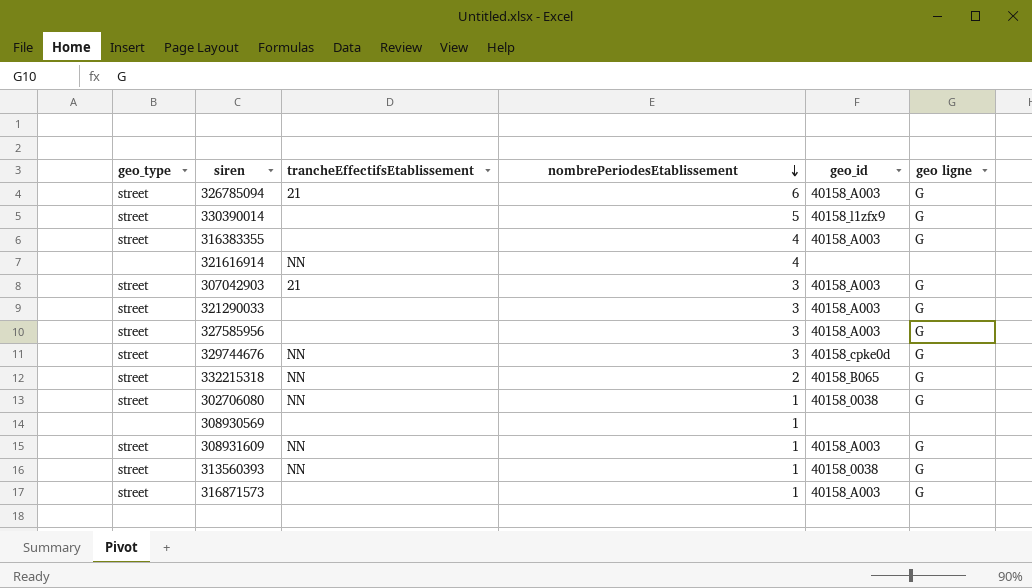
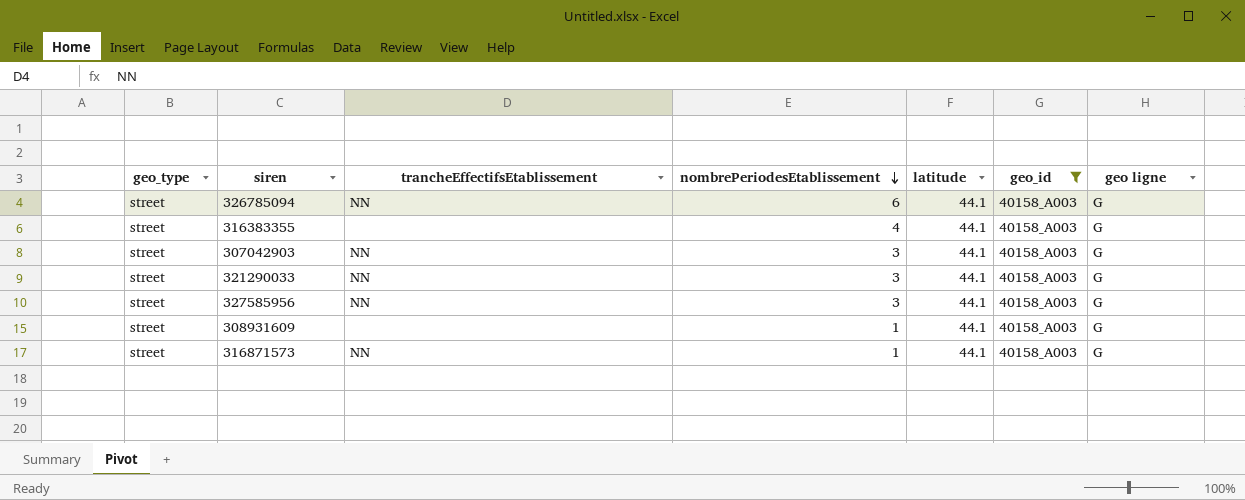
filter: none -> geo_id = 40158_A003
column latitude | position: none -> 5
326785094 | trancheEffectifsEtablissement: 21 -> NN
307042903 | trancheEffectifsEtablissement: 21 -> NN
321290033 | trancheEffectifsEtablissement: none -> NN
327585956 | trancheEffectifsEtablissement: none -> NN
308931609 | trancheEffectifsEtablissement: NN -> none
316871573 | trancheEffectifsEtablissement: none -> NN

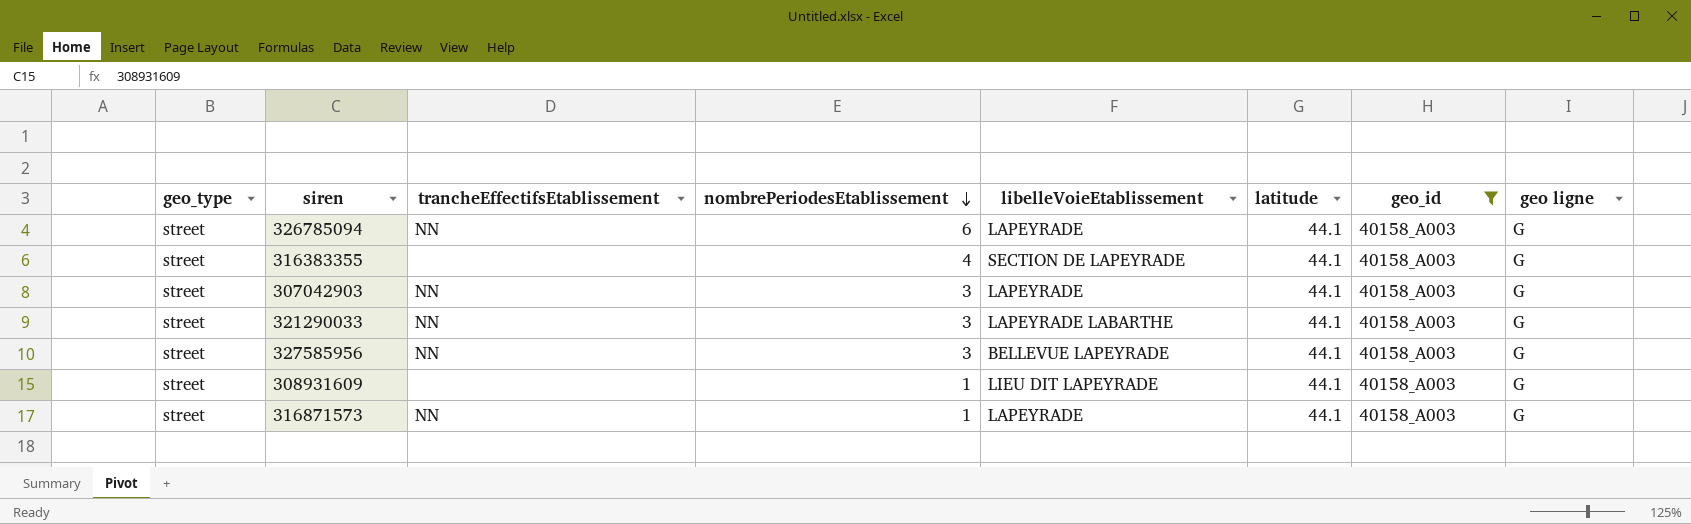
column libelleVoieEtablissement | position: none -> 5

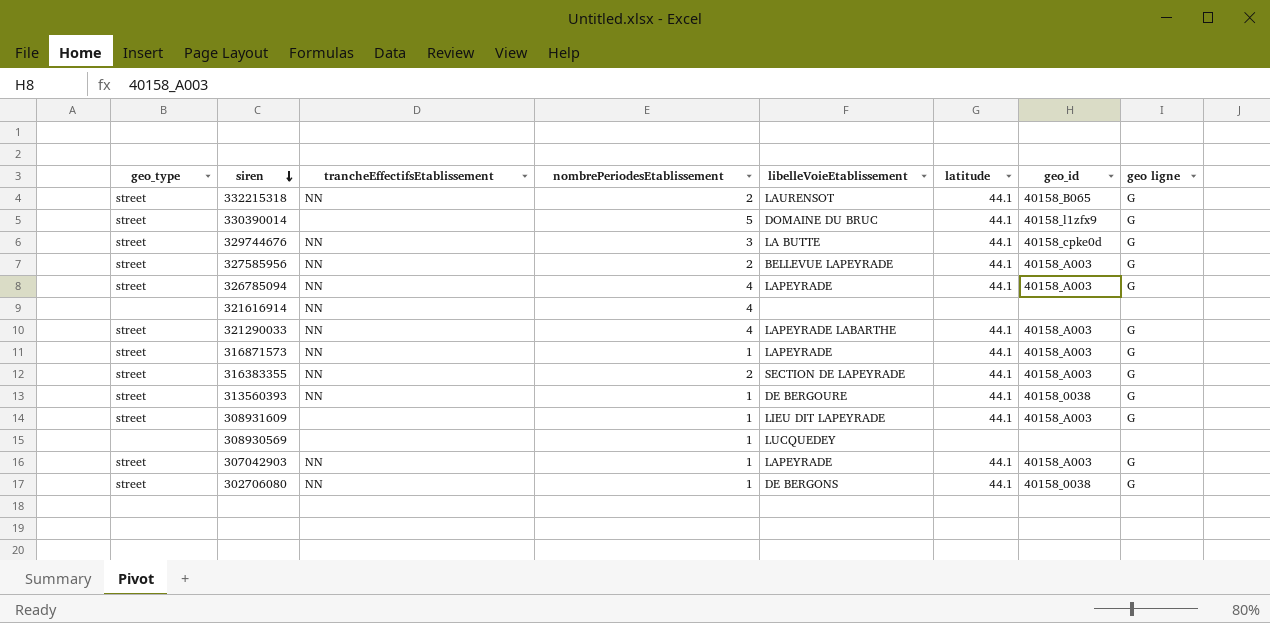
filter: geo_id = 40158_A003 -> none
row order: nombrePeriodesEtablissement descending -> siren descending
327585956 | nombrePeriodesEtablissement: 3 -> 2
326785094 | nombrePeriodesEtablissement: 6 -> 4
321290033 | nombrePeriodesEtablissement: 3 -> 4
316383355 | trancheEffectifsEtablissement: none -> NN
316383355 | nombrePeriodesEtablissement: 4 -> 2
307042903 | nombrePeriodesEtablissement: 3 -> 1

